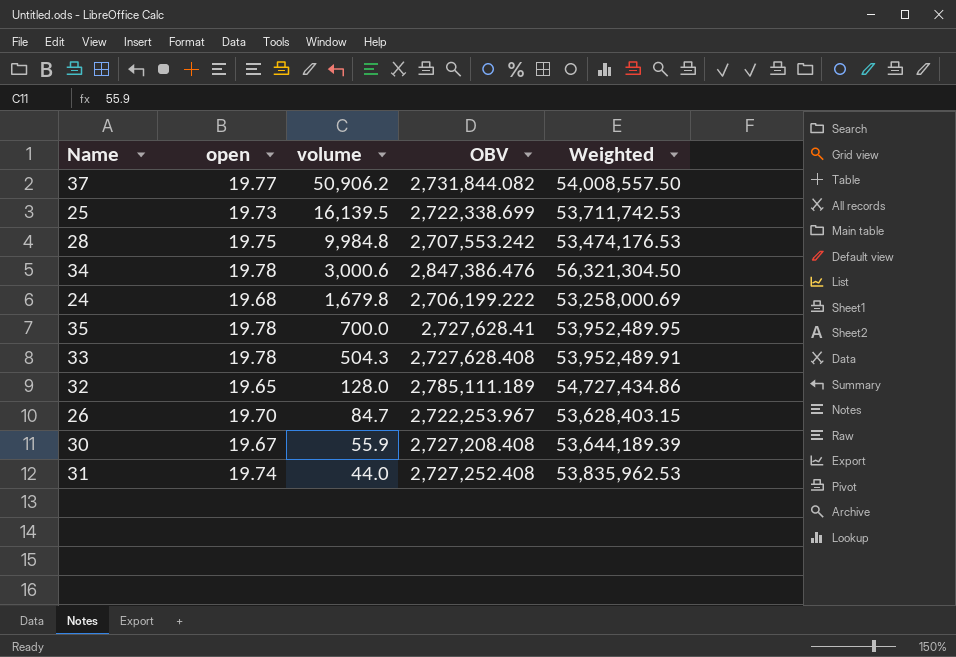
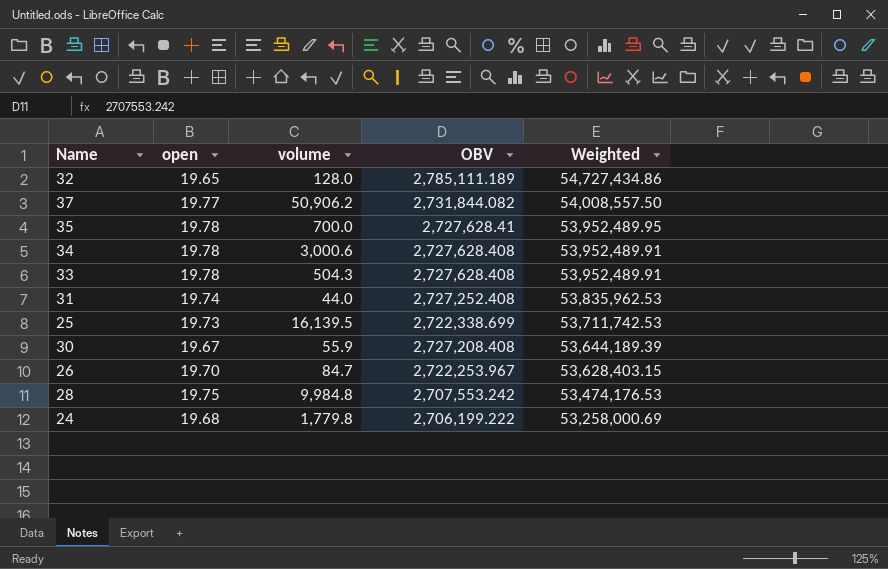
row order: volume descending -> Weighted descending
34 | OBV: 2,847,386.476 -> 2,727,628.408
34 | Weighted: 56,321,304.50 -> 53,952,489.91
24 | volume: 1,679.8 -> 1,779.8

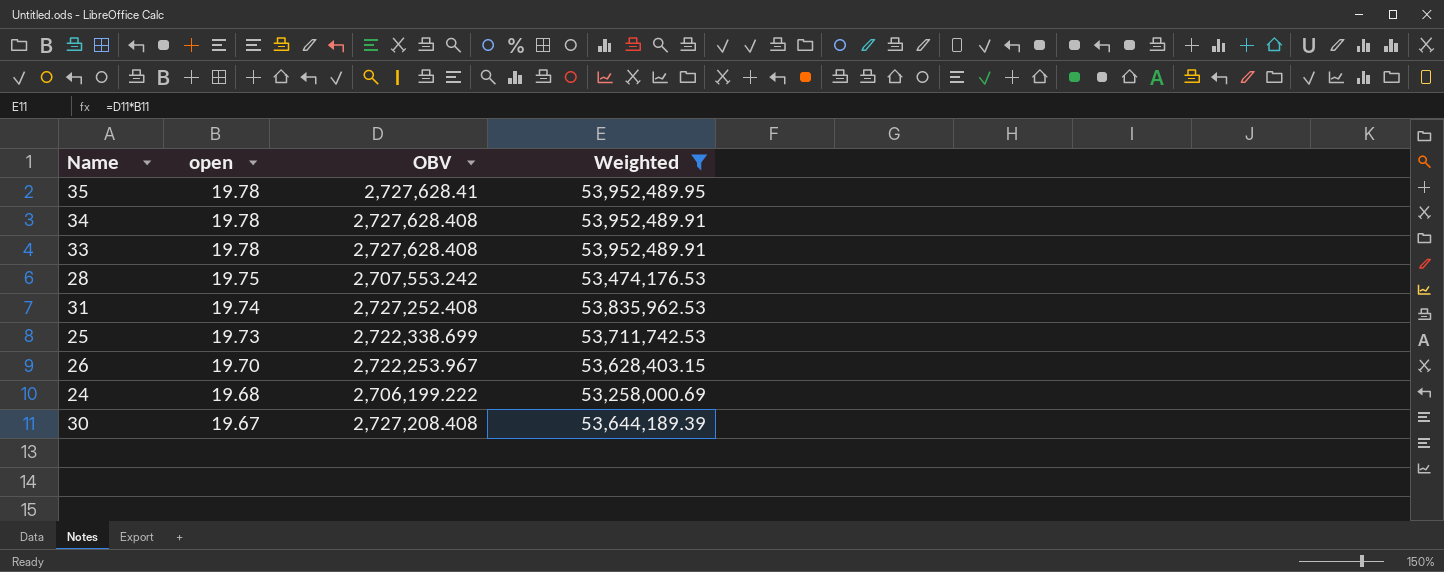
filter: none -> Weighted <= 53,952,489.95
row order: Weighted descending -> open descending
column volume | position: 3 -> none

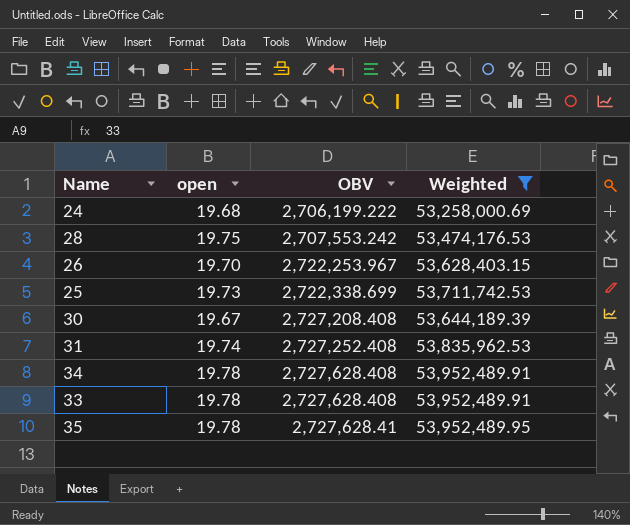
row order: open descending -> OBV ascending

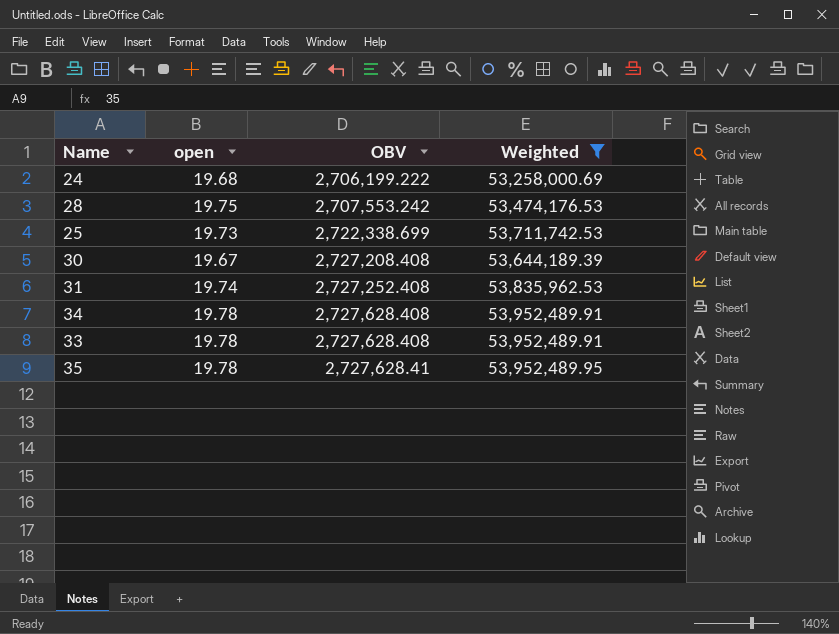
row 26: 19.70 | 2,722,253.967 | 53,628,403.15 -> none

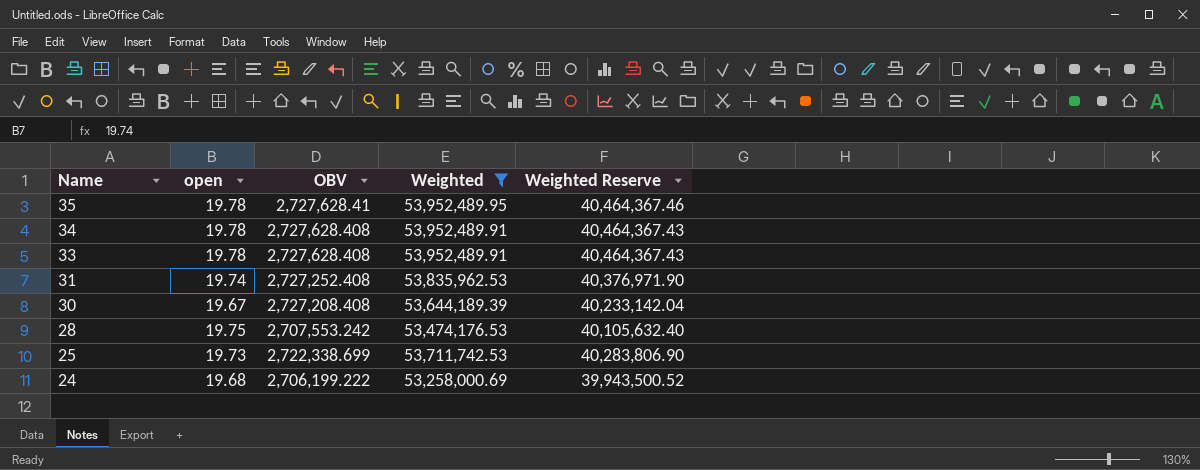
row order: OBV ascending -> Name descending
column Weighted Reserve | formula: none -> [Weighted] * 0.75

